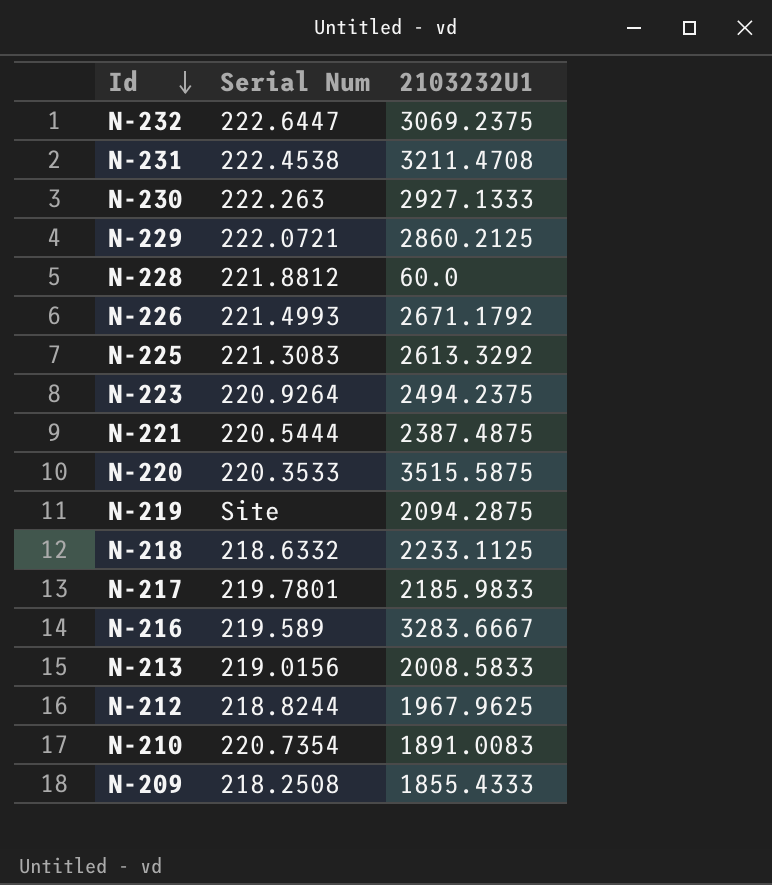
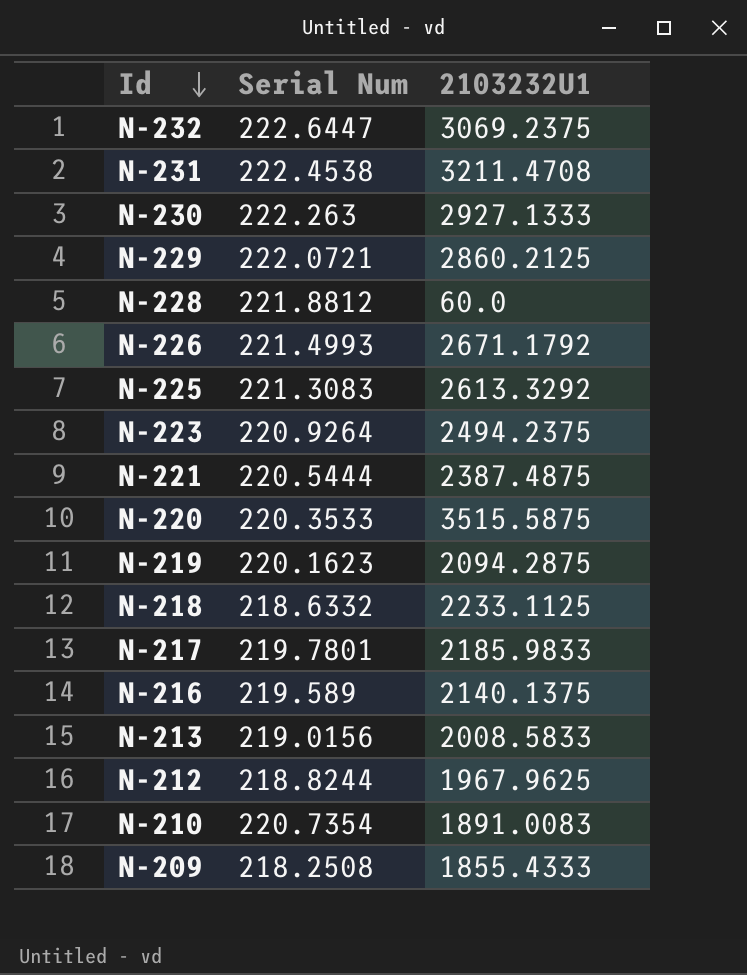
N-219 | Serial Num: Site -> 220.1623
N-216 | 2103232U1: 3283.6667 -> 2140.1375

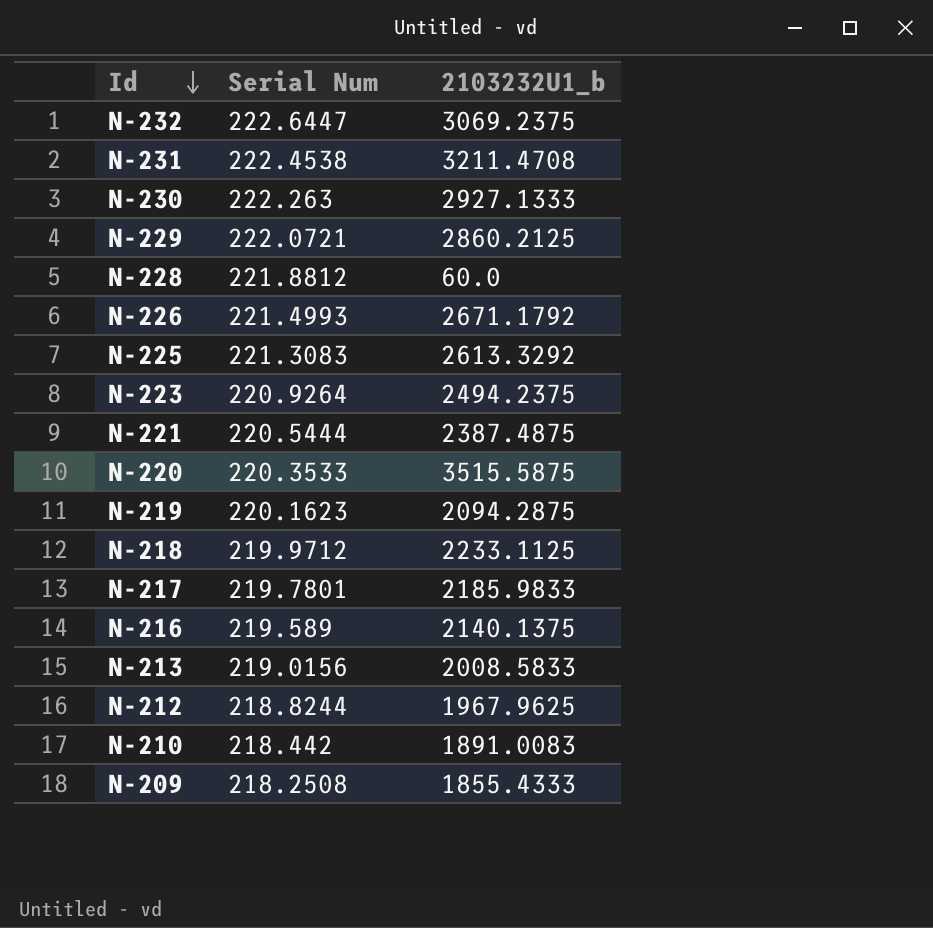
column name: 2103232U1 -> 2103232U1_b
N-218 | Serial Num: 218.6332 -> 219.9712
N-210 | Serial Num: 220.7354 -> 218.442

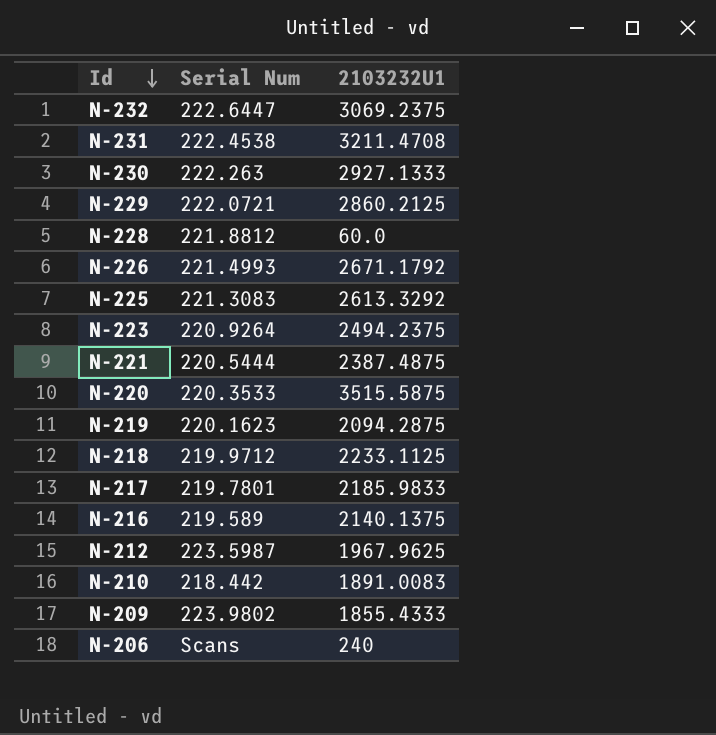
column name: 2103232U1_b -> 2103232U1
row N-213: 219.0156 | 2008.5833 -> none
N-212 | Serial Num: 218.8244 -> 223.5987
N-209 | Serial Num: 218.2508 -> 223.9802
row N-206: none -> Scans | 240

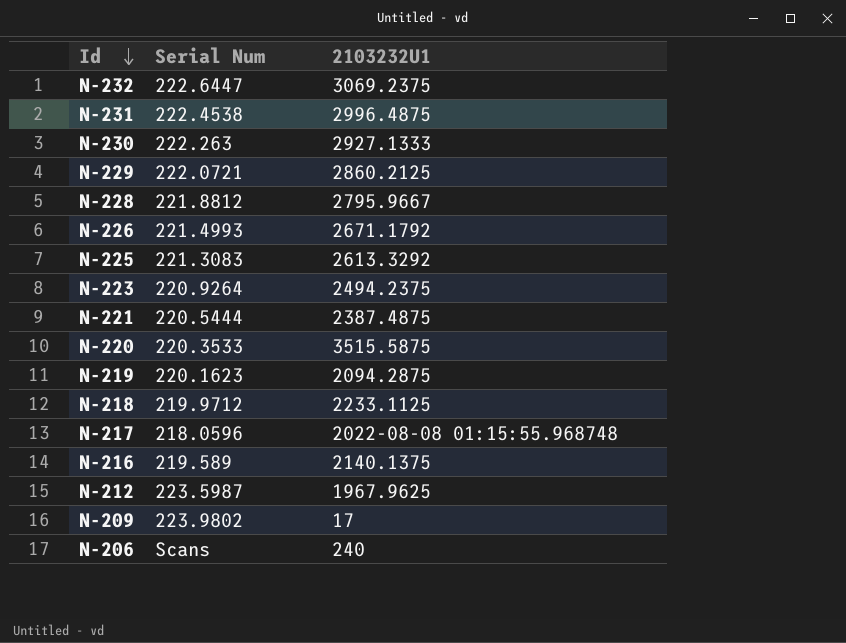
row N-210: 218.442 | 1891.0083 -> none
N-231 | 2103232U1: 3211.4708 -> 2996.4875
N-228 | 2103232U1: 60.0 -> 2795.9667
N-217 | Serial Num: 219.7801 -> 218.0596
N-217 | 2103232U1: 2185.9833 -> 2022-08-08 01:15:55.968748
N-209 | 2103232U1: 1855.4333 -> 17

